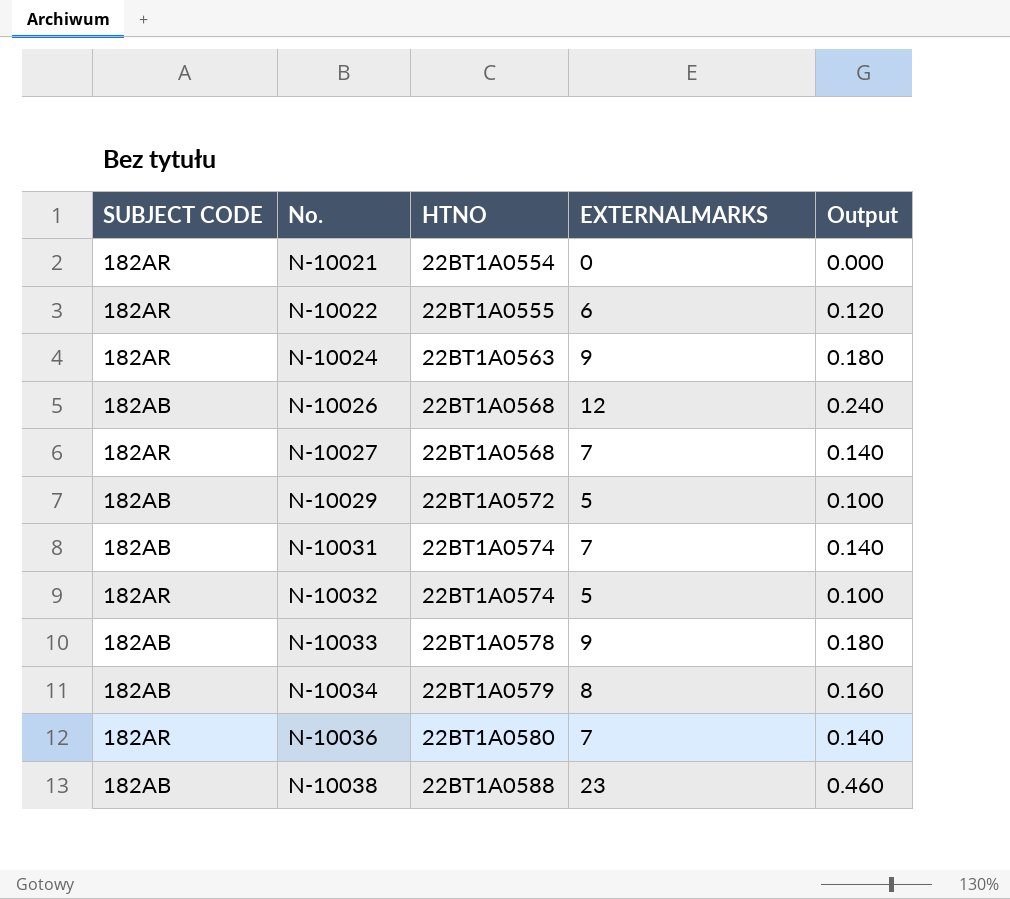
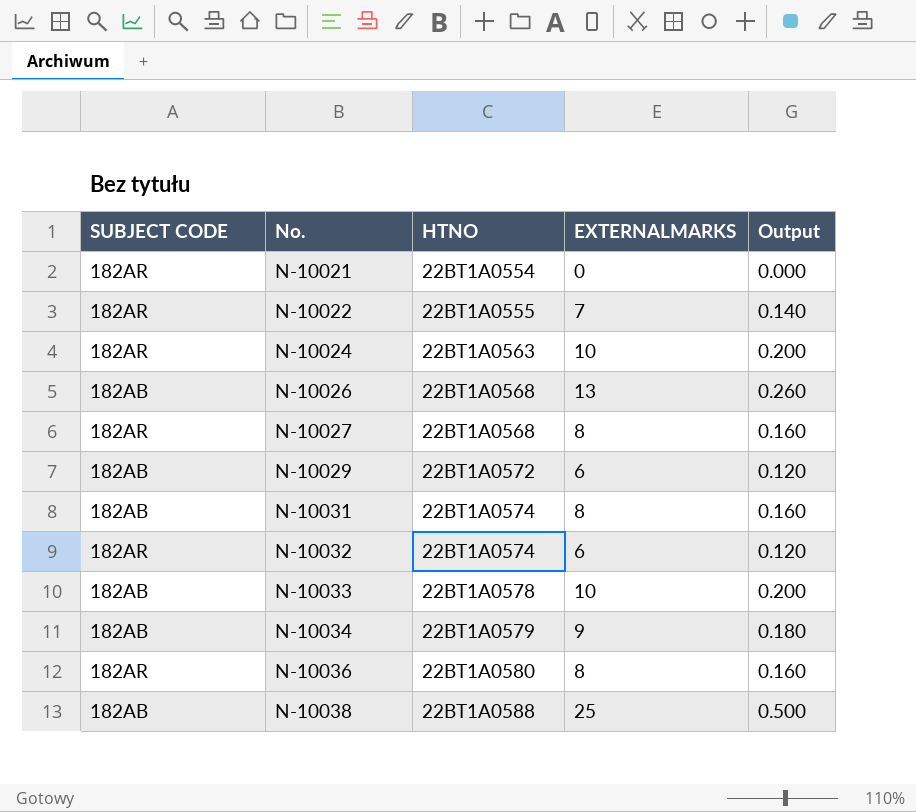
N-10022 | EXTERNALMARKS: 6 -> 7
N-10022 | Output: 0.120 -> 0.140
N-10024 | EXTERNALMARKS: 9 -> 10
N-10024 | Output: 0.180 -> 0.200
N-10026 | EXTERNALMARKS: 12 -> 13
N-10026 | Output: 0.240 -> 0.260
N-10027 | EXTERNALMARKS: 7 -> 8
N-10027 | Output: 0.140 -> 0.160
N-10029 | EXTERNALMARKS: 5 -> 6
N-10029 | Output: 0.100 -> 0.120
N-10031 | EXTERNALMARKS: 7 -> 8
N-10031 | Output: 0.140 -> 0.160
N-10032 | EXTERNALMARKS: 5 -> 6
N-10032 | Output: 0.100 -> 0.120
N-10033 | EXTERNALMARKS: 9 -> 10
N-10033 | Output: 0.180 -> 0.200
N-10034 | EXTERNALMARKS: 8 -> 9
N-10034 | Output: 0.160 -> 0.180
N-10036 | EXTERNALMARKS: 7 -> 8
N-10036 | Output: 0.140 -> 0.160
N-10038 | EXTERNALMARKS: 23 -> 25
N-10038 | Output: 0.460 -> 0.500

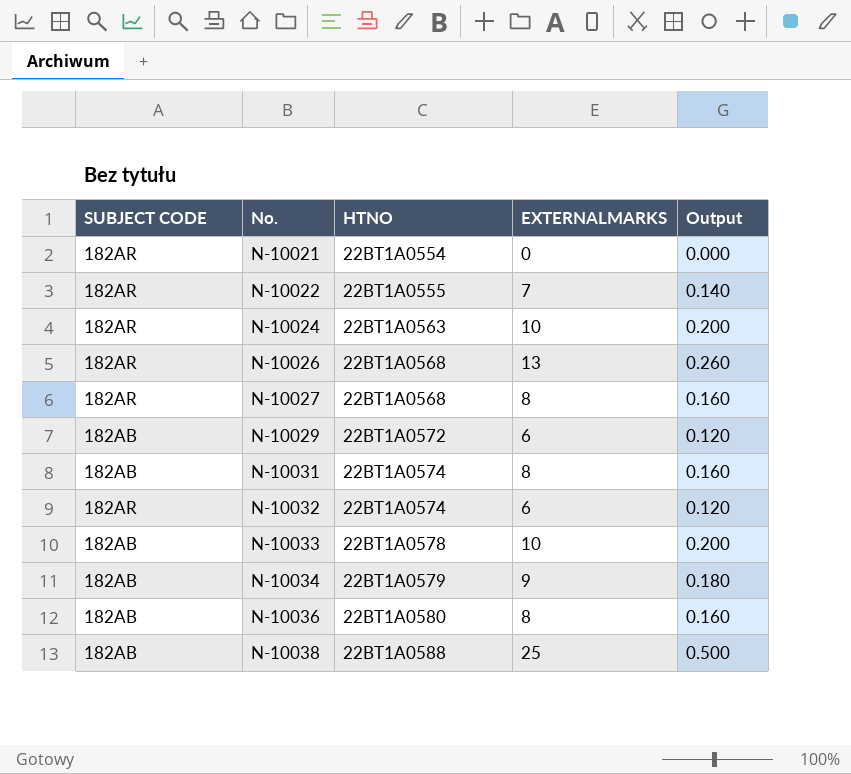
N-10026 | SUBJECT CODE: 182AB -> 182AR
N-10036 | SUBJECT CODE: 182AR -> 182AB

